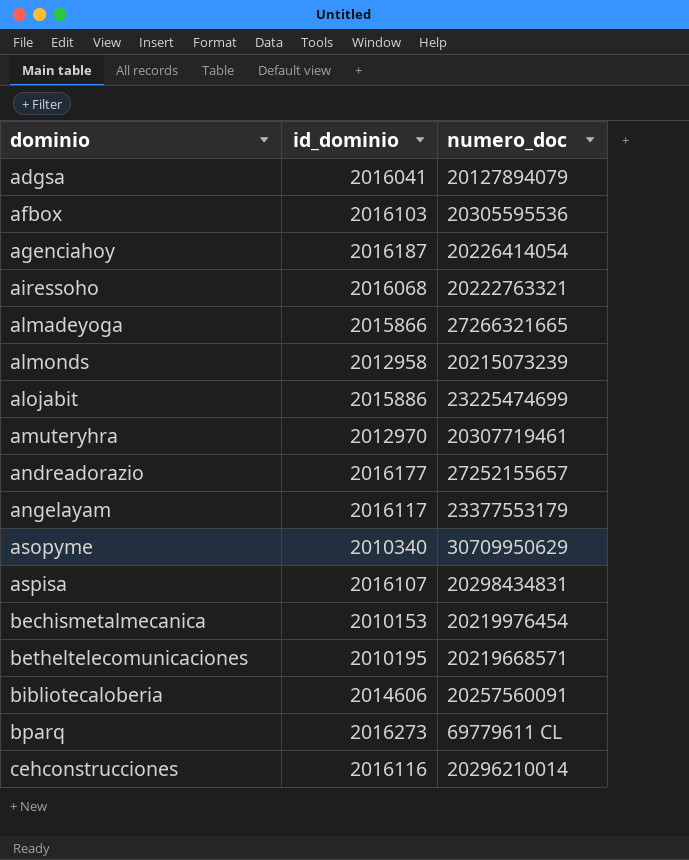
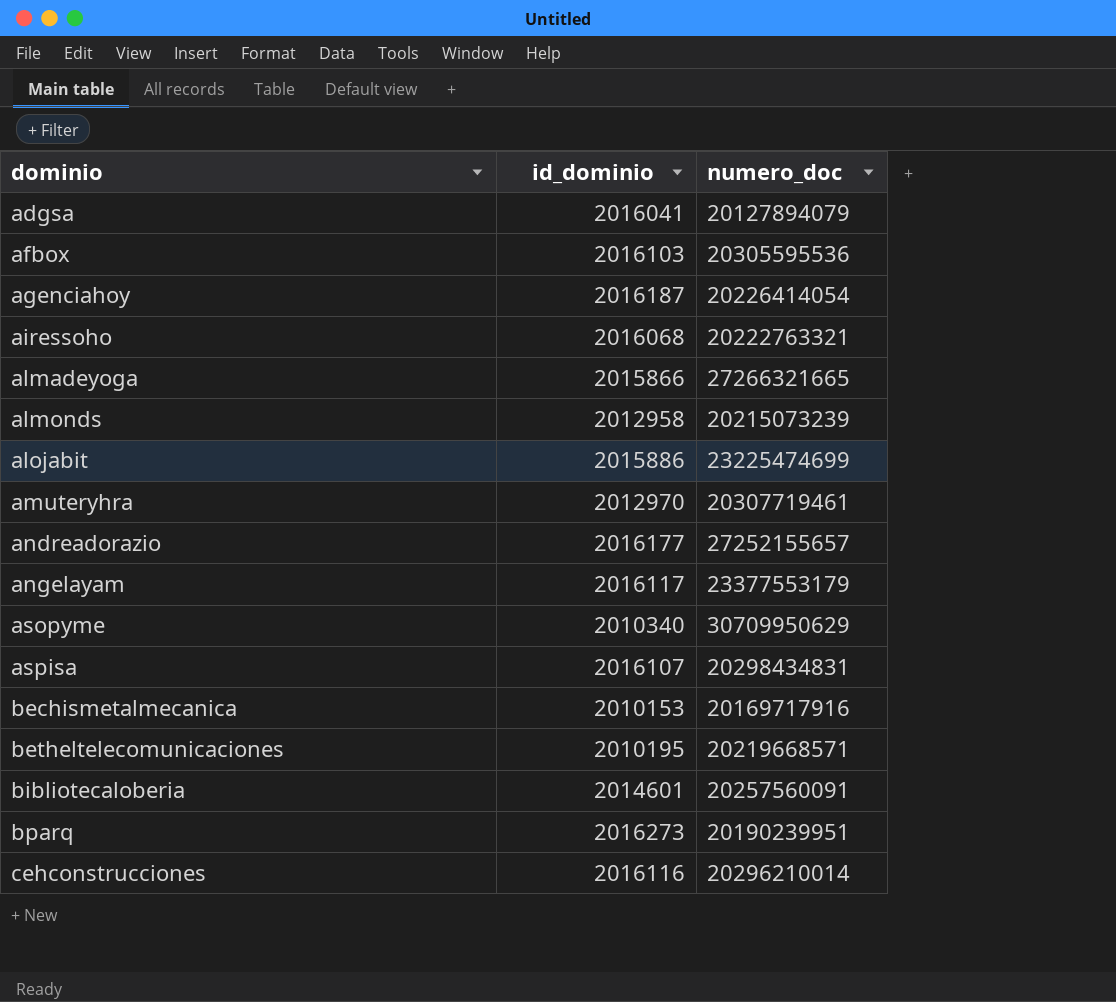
bechismetalmecanica | numero_doc: 20219976454 -> 20169717916
bibliotecaloberia | id_dominio: 2014606 -> 2014601
bparq | numero_doc: 69779611 CL -> 20190239951

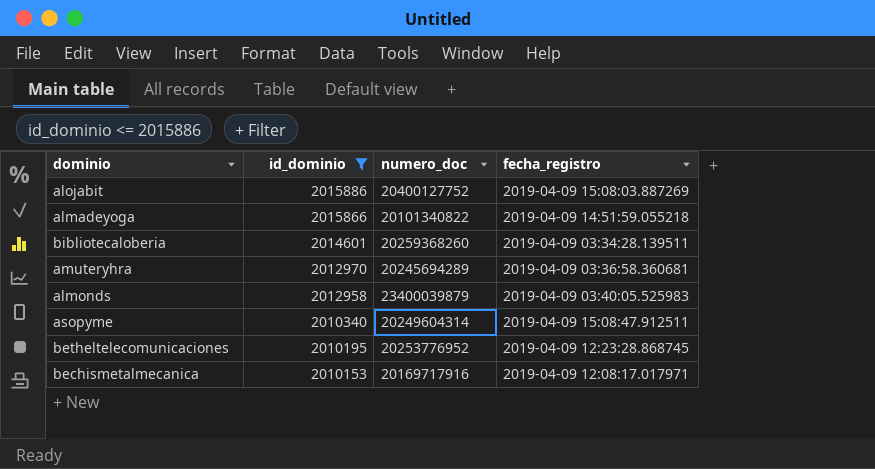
filter: none -> id_dominio <= 2015886
row order: dominio ascending -> id_dominio descending
column fecha_registro | position: none -> 4
alojabit | numero_doc: 23225474699 -> 20400127752
almadeyoga | numero_doc: 27266321665 -> 20101340822
bibliotecaloberia | numero_doc: 20257560091 -> 20259368260
amuteryhra | numero_doc: 20307719461 -> 20245694289
almonds | numero_doc: 20215073239 -> 23400039879
asopyme | numero_doc: 30709950629 -> 20249604314
betheltelecomunicaciones | numero_doc: 20219668571 -> 20253776952

